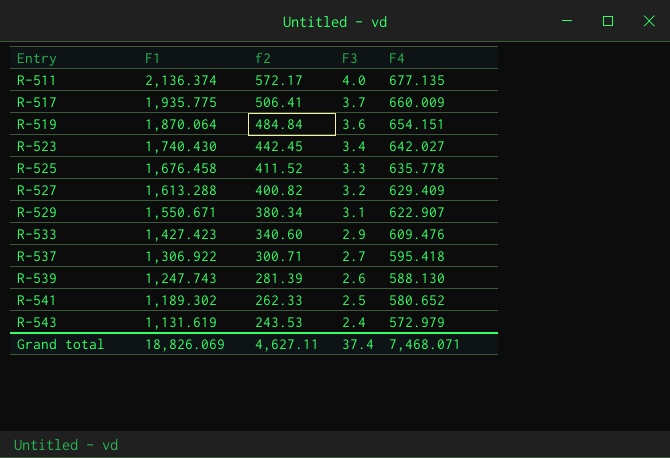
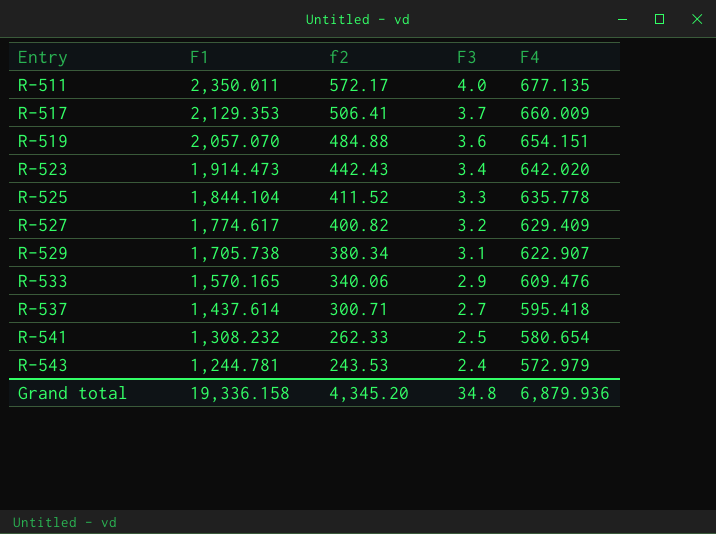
row R-539: 1,247.743 | 281.39 | 2.6 | 588.130 -> none
R-511 | F1: 2,136.374 -> 2,350.011
R-517 | F1: 1,935.775 -> 2,129.353
R-519 | F1: 1,870.064 -> 2,057.070
R-519 | f2: 484.84 -> 484.88
R-523 | F1: 1,740.430 -> 1,914.473
R-523 | f2: 442.45 -> 442.43
R-523 | F4: 642.027 -> 642.020
R-525 | F1: 1,676.458 -> 1,844.104
R-527 | F1: 1,613.288 -> 1,774.617
R-529 | F1: 1,550.671 -> 1,705.738
R-533 | F1: 1,427.423 -> 1,570.165
R-533 | f2: 340.60 -> 340.06
R-537 | F1: 1,306.922 -> 1,437.614
R-541 | F1: 1,189.302 -> 1,308.232
R-541 | F4: 580.652 -> 580.654
R-543 | F1: 1,131.619 -> 1,244.781
Grand total | F1: 18,826.069 -> 19,336.158
Grand total | f2: 4,627.11 -> 4,345.20
Grand total | F3: 37.4 -> 34.8
Grand total | F4: 7,468.071 -> 6,879.936

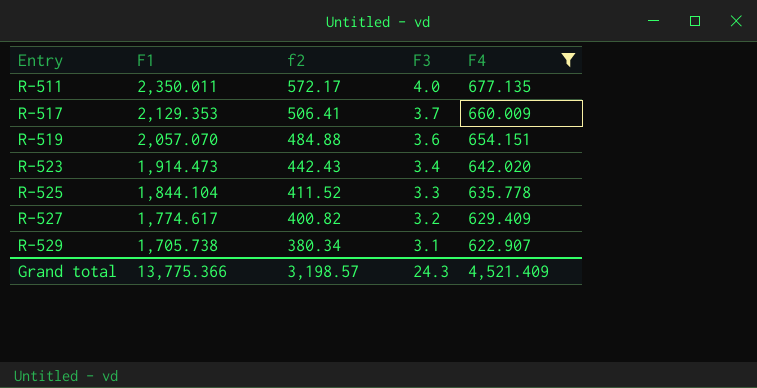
filter: none -> F4 >= 622.907
Grand total | F1: 19,336.158 -> 13,775.366
Grand total | f2: 4,345.20 -> 3,198.57
Grand total | F3: 34.8 -> 24.3
Grand total | F4: 6,879.936 -> 4,521.409

